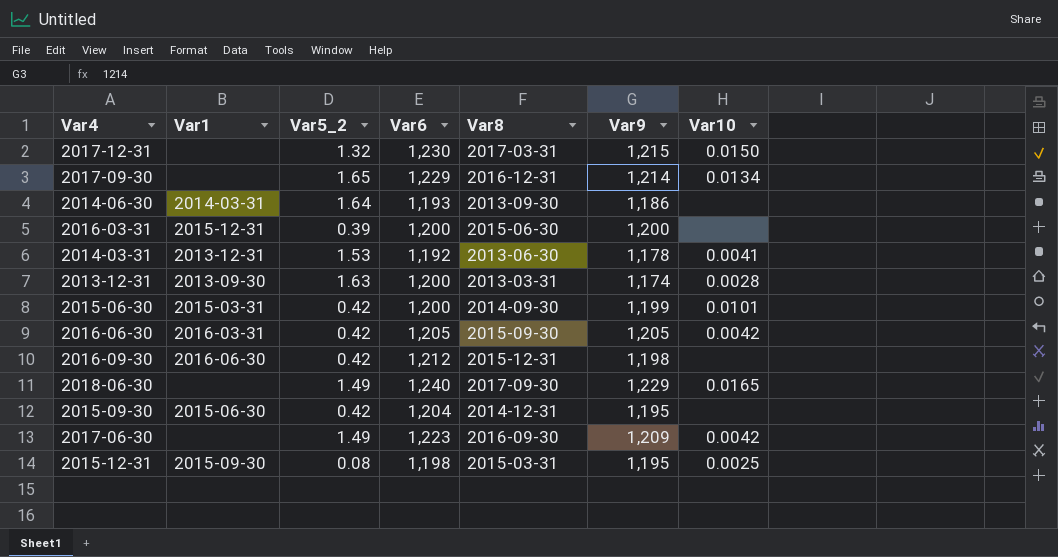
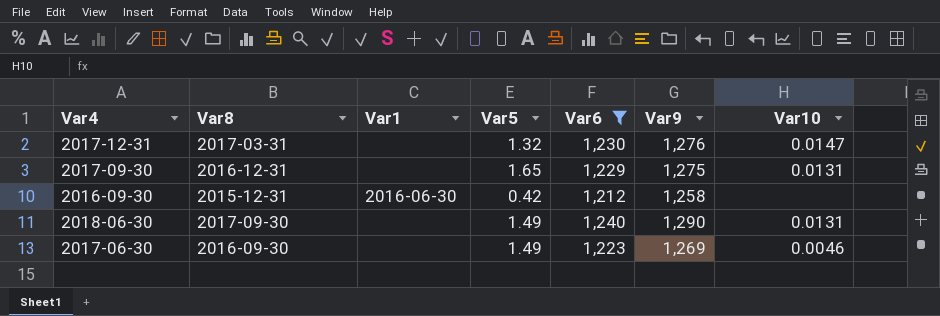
filter: none -> Var6 >= 1,212
column Var8 | position: 5 -> 2
column name: Var5_2 -> Var5
2017-12-31 | Var9: 1,215 -> 1,276
2017-12-31 | Var10: 0.0150 -> 0.0147
2017-09-30 | Var9: 1,214 -> 1,275
2017-09-30 | Var10: 0.0134 -> 0.0131
2016-09-30 | Var9: 1,198 -> 1,258
2018-06-30 | Var9: 1,229 -> 1,290
2018-06-30 | Var10: 0.0165 -> 0.0131
2017-06-30 | Var9: 1,209 -> 1,269
2017-06-30 | Var10: 0.0042 -> 0.0046

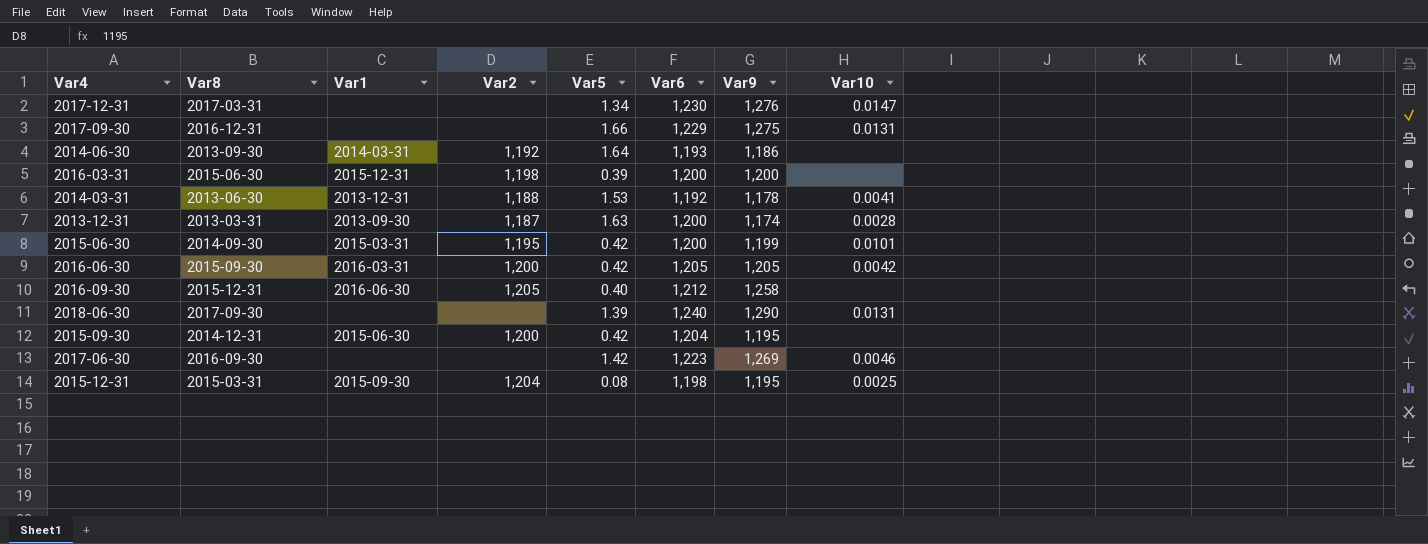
filter: Var6 >= 1,212 -> none
column Var2 | position: none -> 4
2017-12-31 | Var5: 1.32 -> 1.34
2017-09-30 | Var5: 1.65 -> 1.66
2016-09-30 | Var5: 0.42 -> 0.40
2018-06-30 | Var5: 1.49 -> 1.39
2017-06-30 | Var5: 1.49 -> 1.42

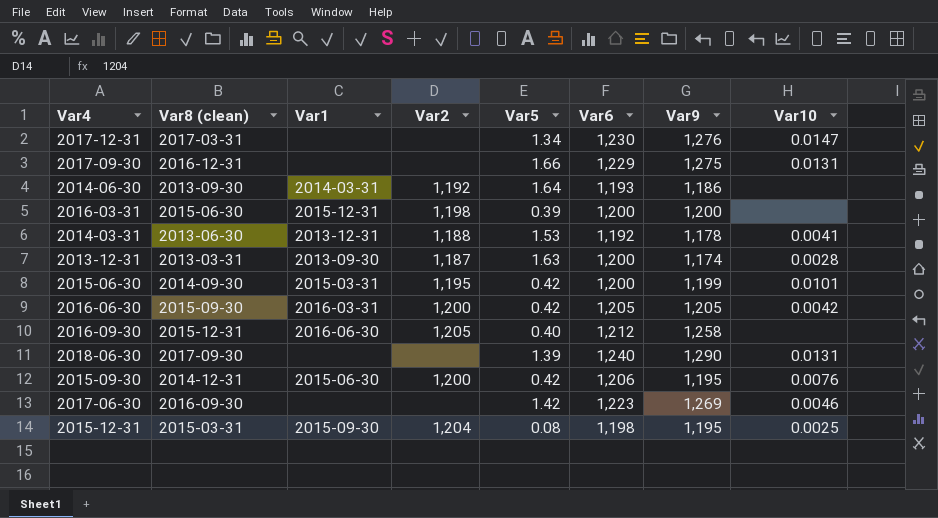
column name: Var8 -> Var8 (clean)
2015-09-30 | Var6: 1,204 -> 1,206
2015-09-30 | Var10: none -> 0.0076

